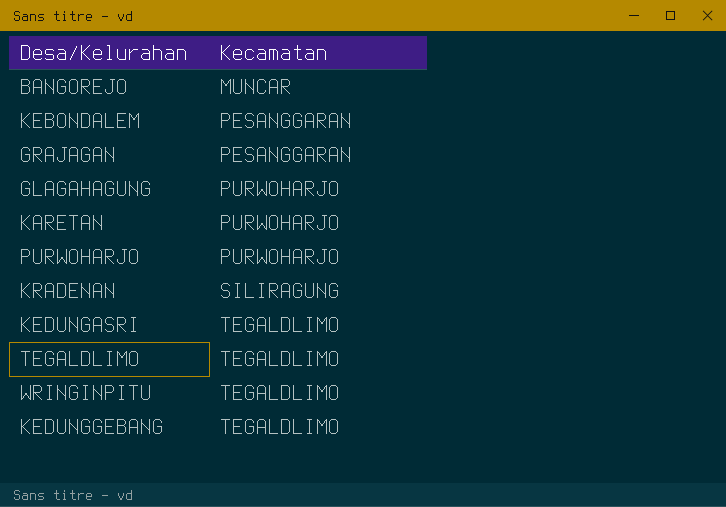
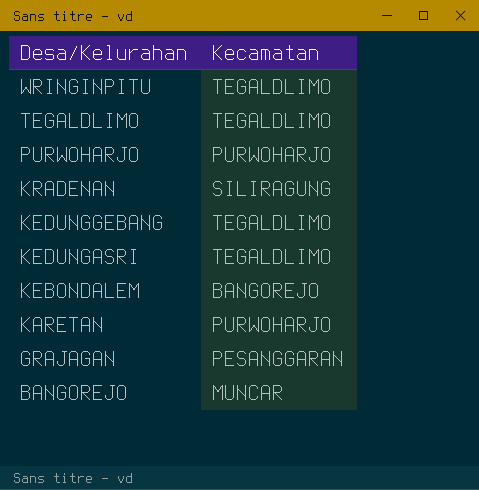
row order: Kecamatan ascending -> Desa/Kelurahan descending
row GLAGAHAGUNG: PURWOHARJO -> none
KEBONDALEM | Kecamatan: PESANGGARAN -> BANGOREJO

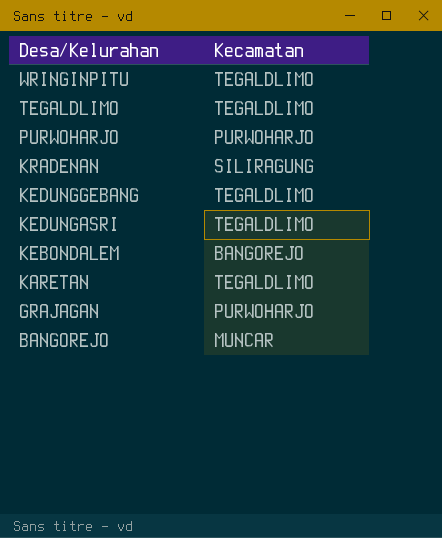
KARETAN | Kecamatan: PURWOHARJO -> TEGALDLIMO
GRAJAGAN | Kecamatan: PESANGGARAN -> PURWOHARJO

